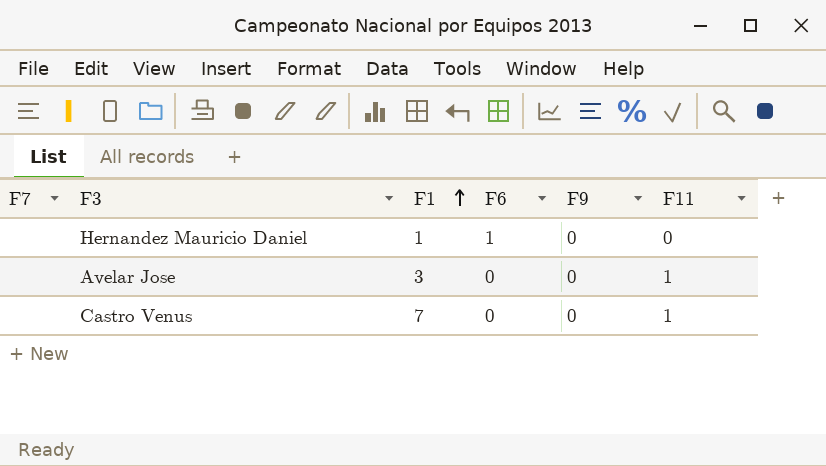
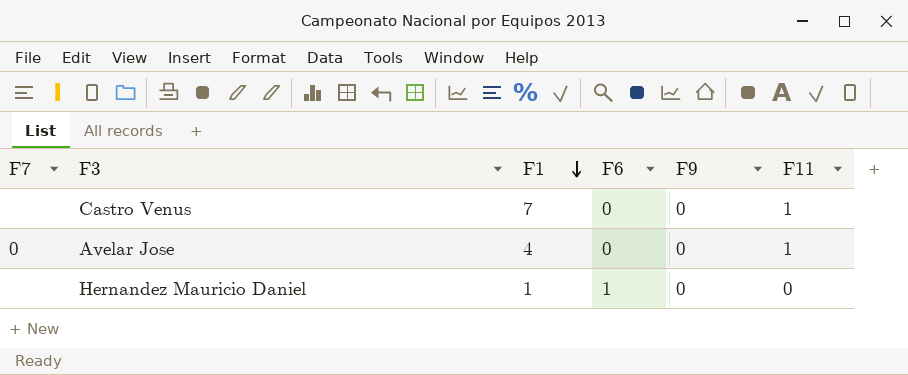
row order: F1 ascending -> F1 descending
Avelar Jose | F7: none -> 0
Avelar Jose | F1: 3 -> 4

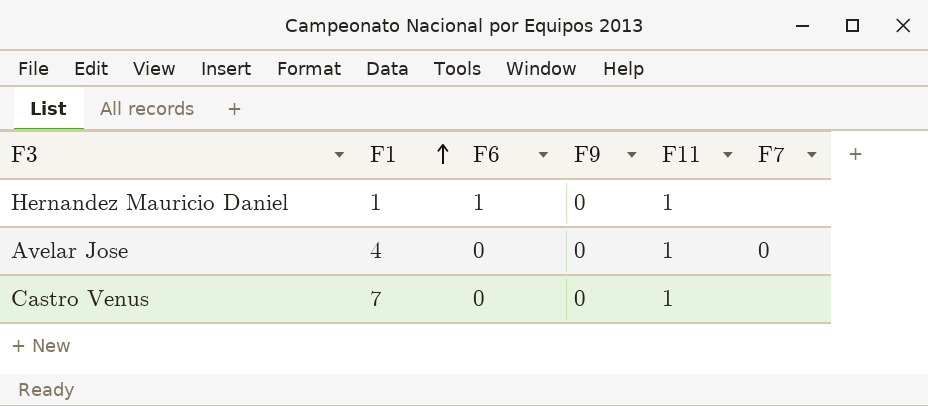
row order: F1 descending -> F1 ascending
column F7 | position: 1 -> 6
Hernandez Mauricio Daniel | F11: 0 -> 1

